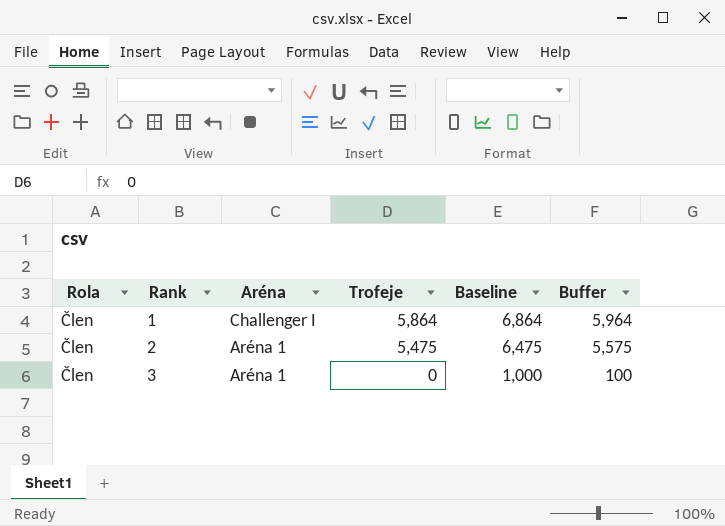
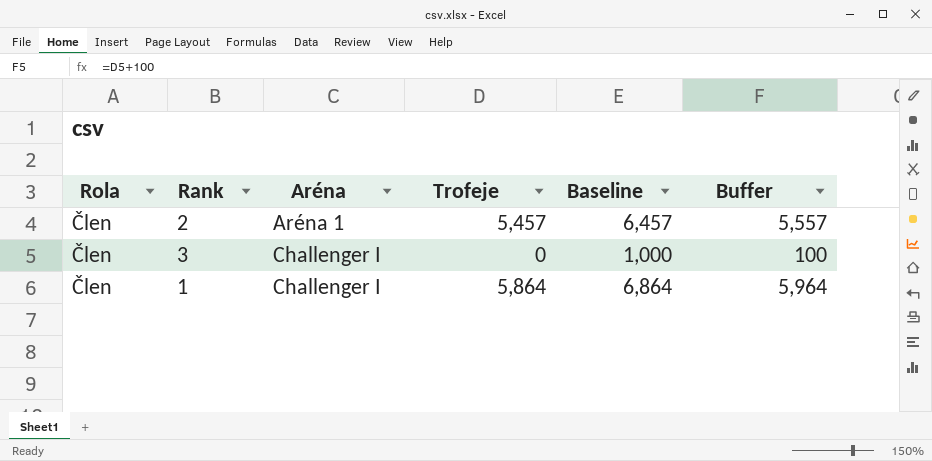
row order: Rank ascending -> Aréna ascending
2 | Trofeje: 5,475 -> 5,457
2 | Baseline: 6,475 -> 6,457
2 | Buffer: 5,575 -> 5,557
3 | Aréna: Aréna 1 -> Challenger I

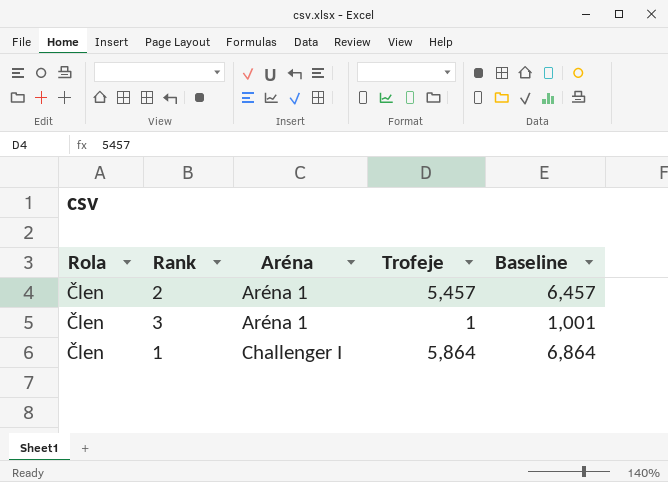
column Buffer | formula: [Trofeje] + 100 -> none
3 | Aréna: Challenger I -> Aréna 1
3 | Trofeje: 0 -> 1
3 | Baseline: 1,000 -> 1,001

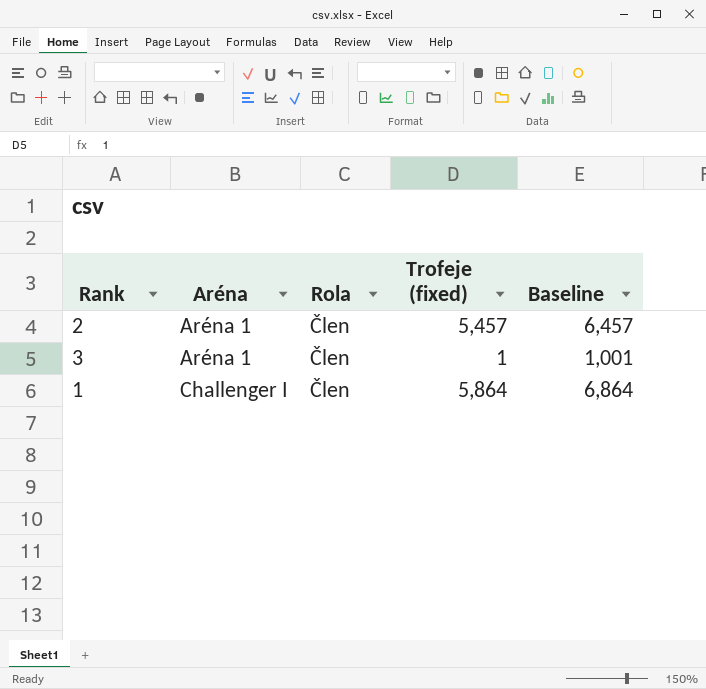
column Rola | position: 1 -> 3
column name: Trofeje -> Trofeje (fixed)

